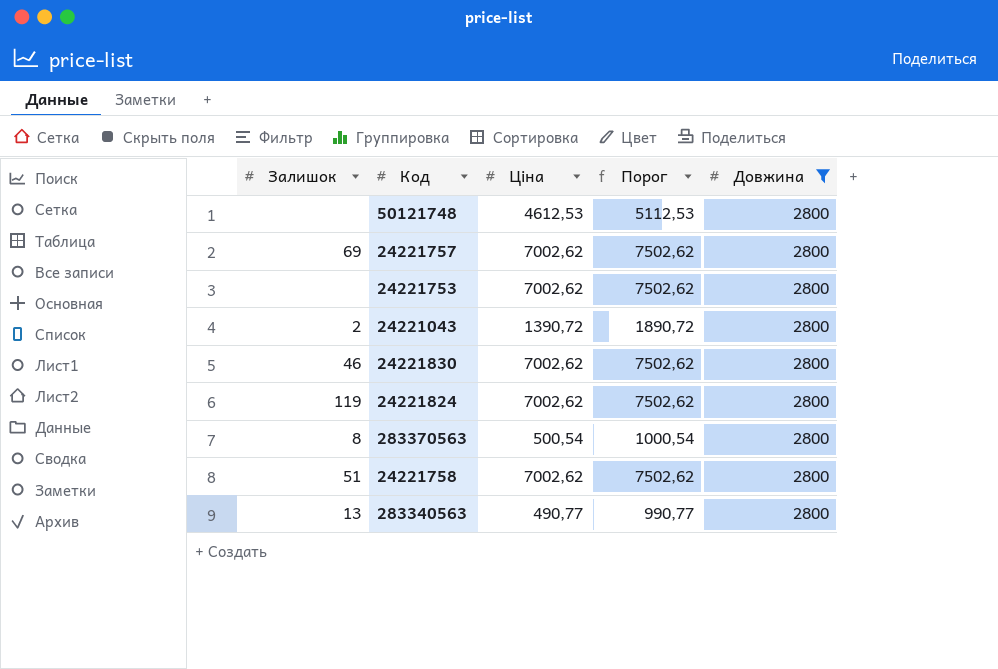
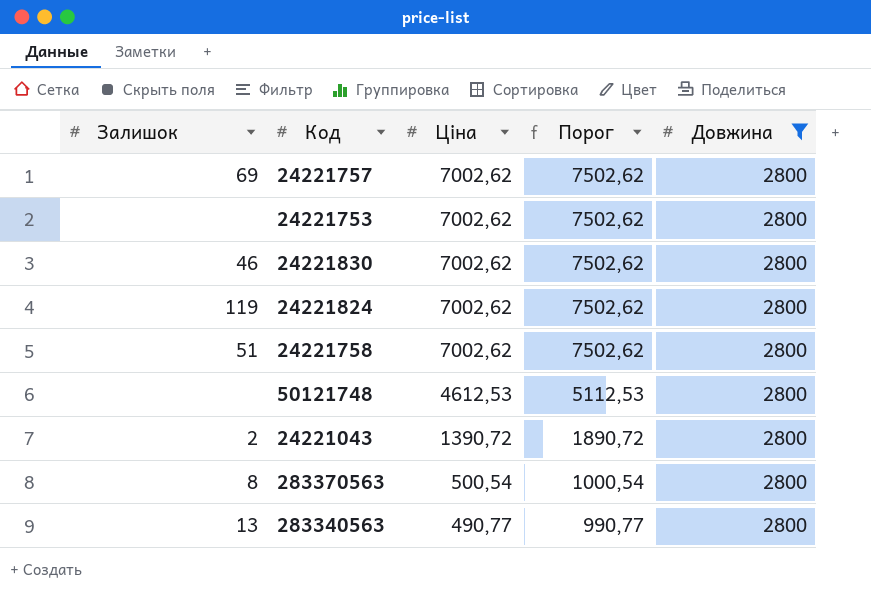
row order: none -> Ціна descending

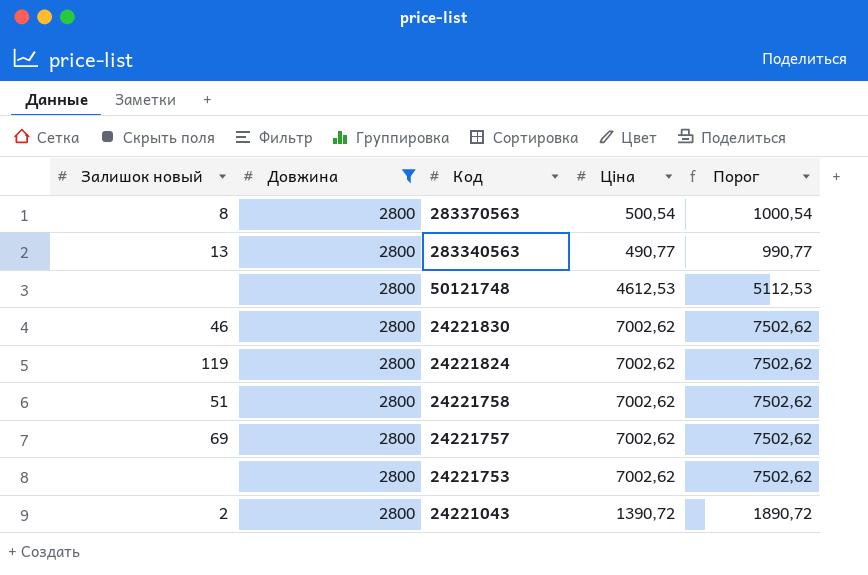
row order: Ціна descending -> Код descending
column name: Залишок -> Залишок новый
column Довжина | position: 5 -> 2

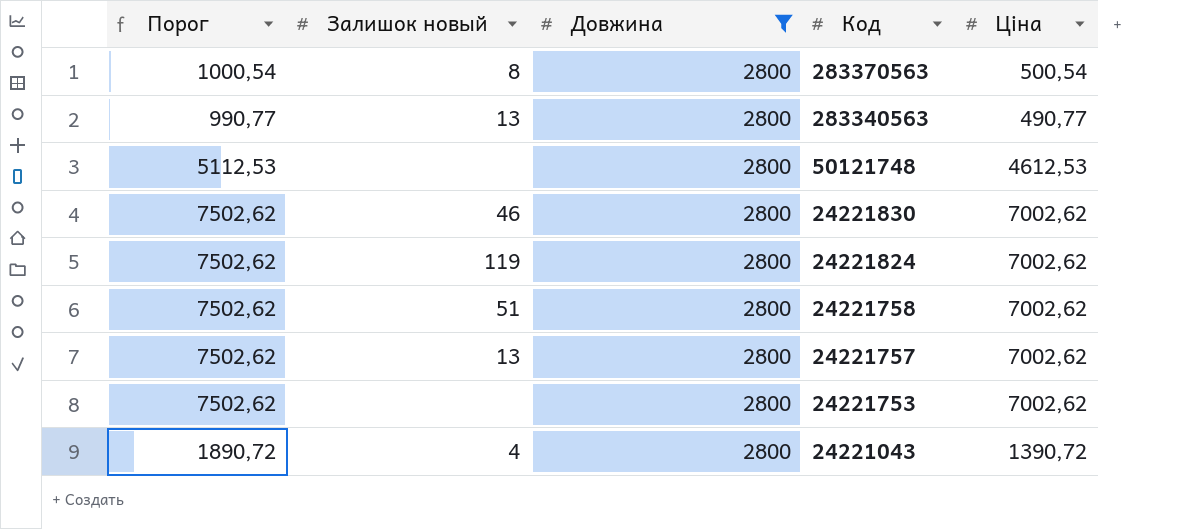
column Порог | position: 5 -> 1
24221757 | Залишок новый: 69 -> 13
24221043 | Залишок новый: 2 -> 4

